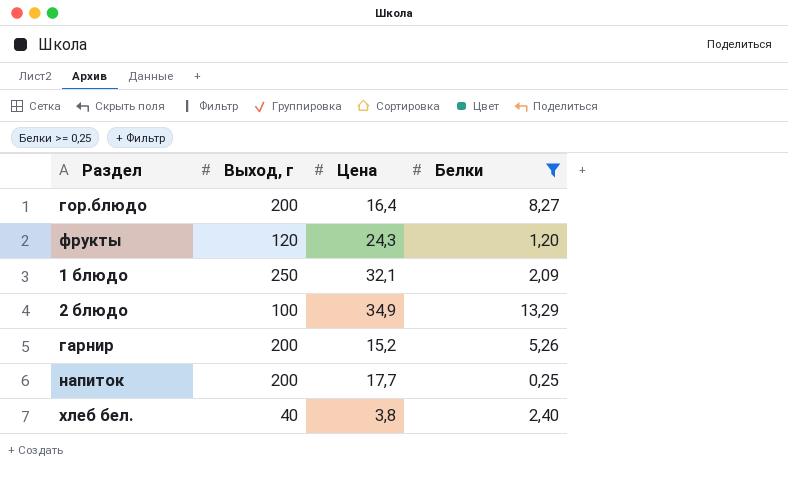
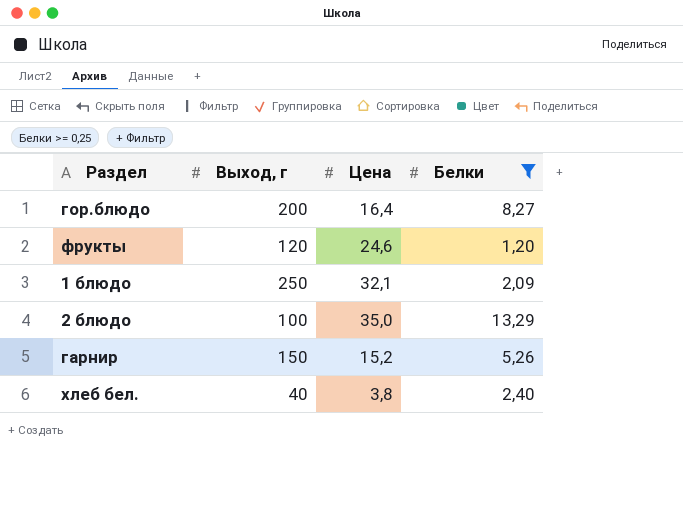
row напиток: 200 | 17,7 | 0,25 -> none
фрукты | Цена: 24,3 -> 24,6
2 блюдо | Цена: 34,9 -> 35,0
гарнир | Выход, г: 200 -> 150

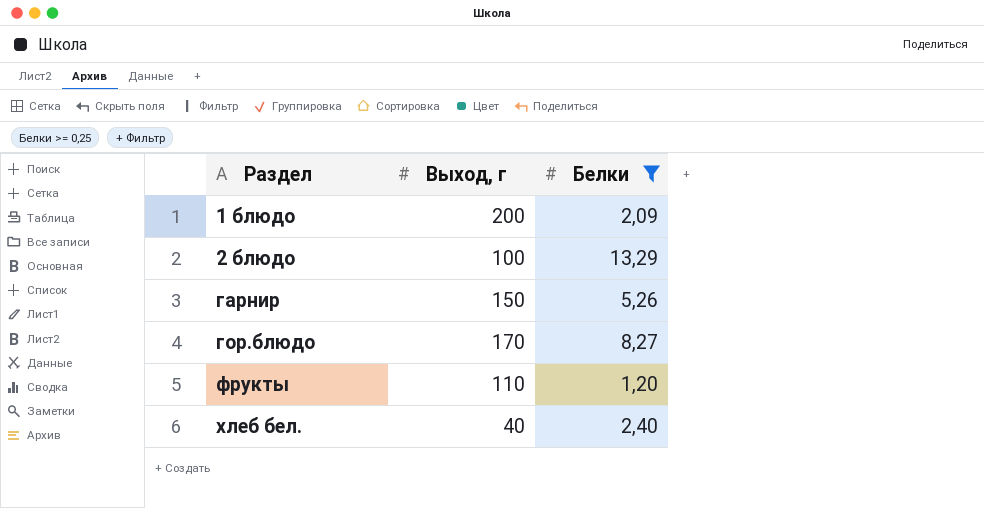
row order: none -> Раздел ascending
column Цена | position: 3 -> none
1 блюдо | Выход, г: 250 -> 200
гор.блюдо | Выход, г: 200 -> 170
фрукты | Выход, г: 120 -> 110

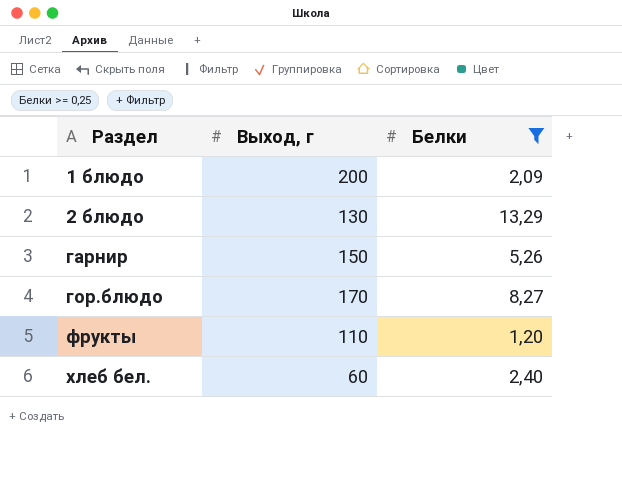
2 блюдо | Выход, г: 100 -> 130
хлеб бел. | Выход, г: 40 -> 60

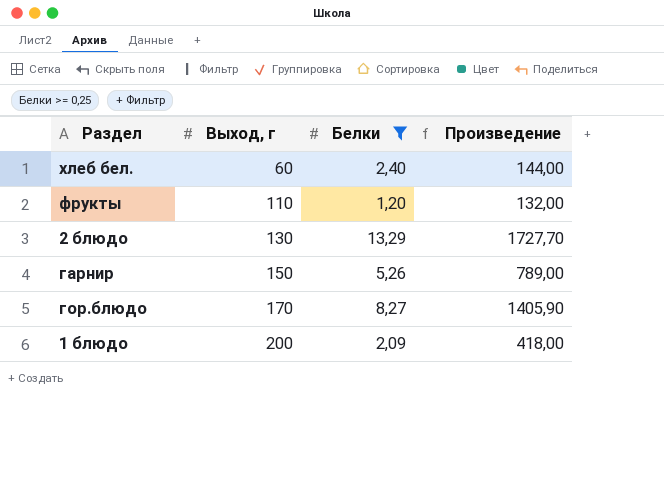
row order: Раздел ascending -> Выход, г ascending
column Произведение | formula: none -> [Выход, г] * [Белки]

